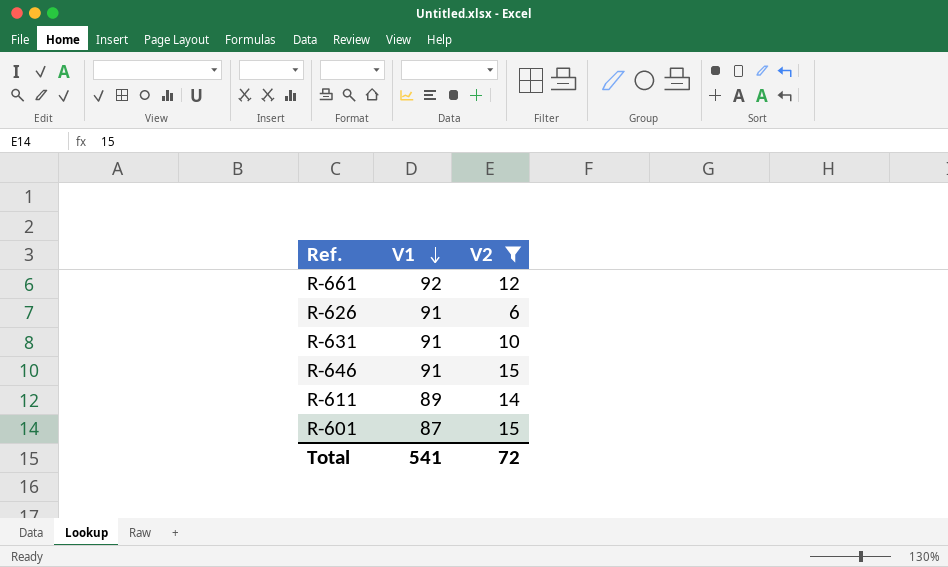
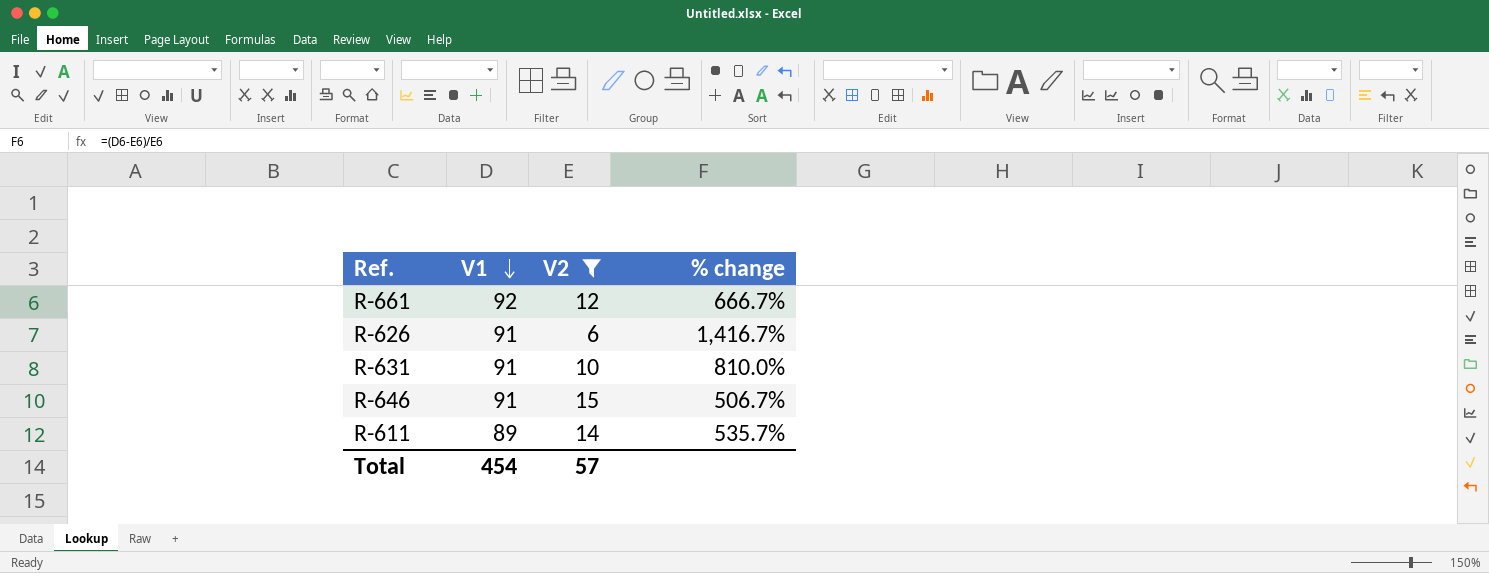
column % change | formula: none -> ([V1] - [V2]) / [V2]
row R-601: 87 | 15 -> none
Total | V1: 541 -> 454
Total | V2: 72 -> 57

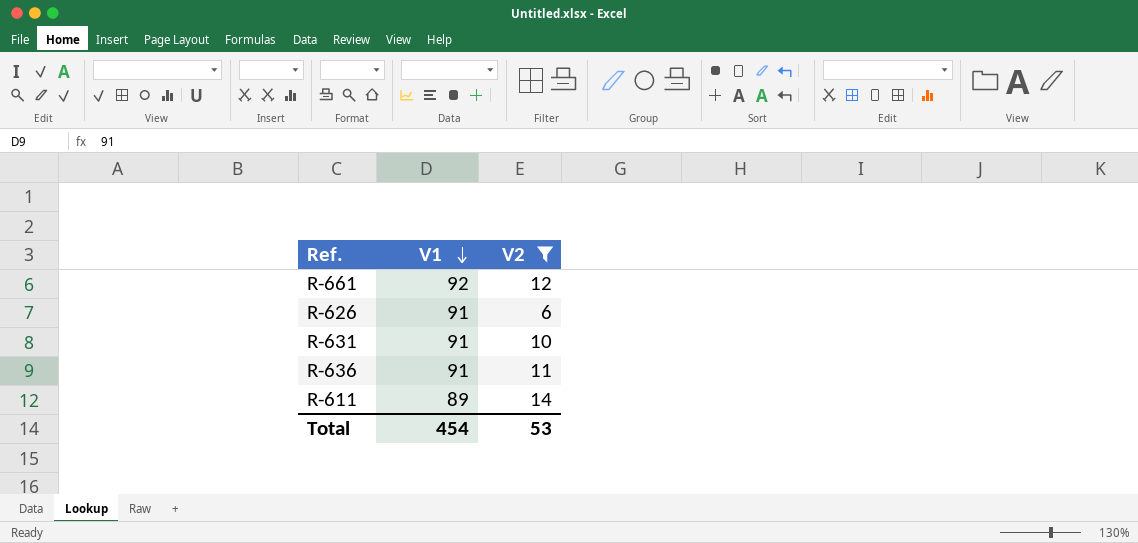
column % change | formula: ([V1] - [V2]) / [V2] -> none
row R-646: 91 | 15 | 506.7% -> none
row R-636: none -> 91 | 11
Total | V2: 57 -> 53

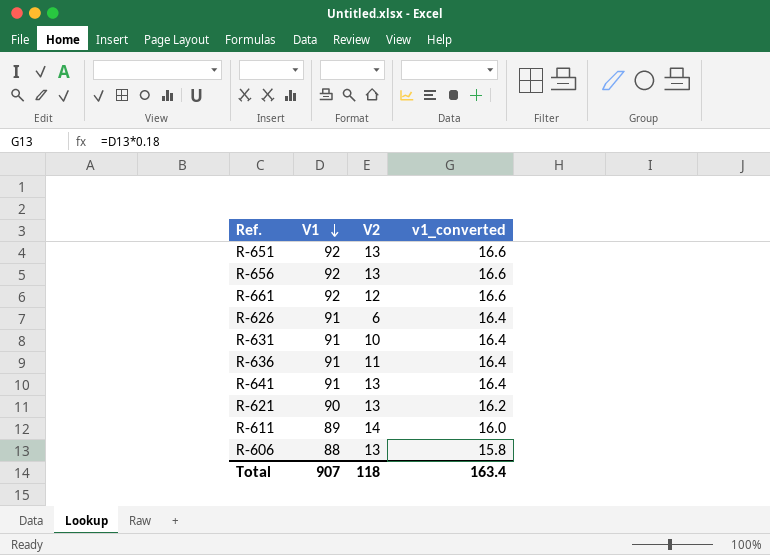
filter: V2 != 13 -> none
column v1_converted | formula: none -> [V1] * 0.18
Total | V1: 454 -> 907
Total | V2: 53 -> 118

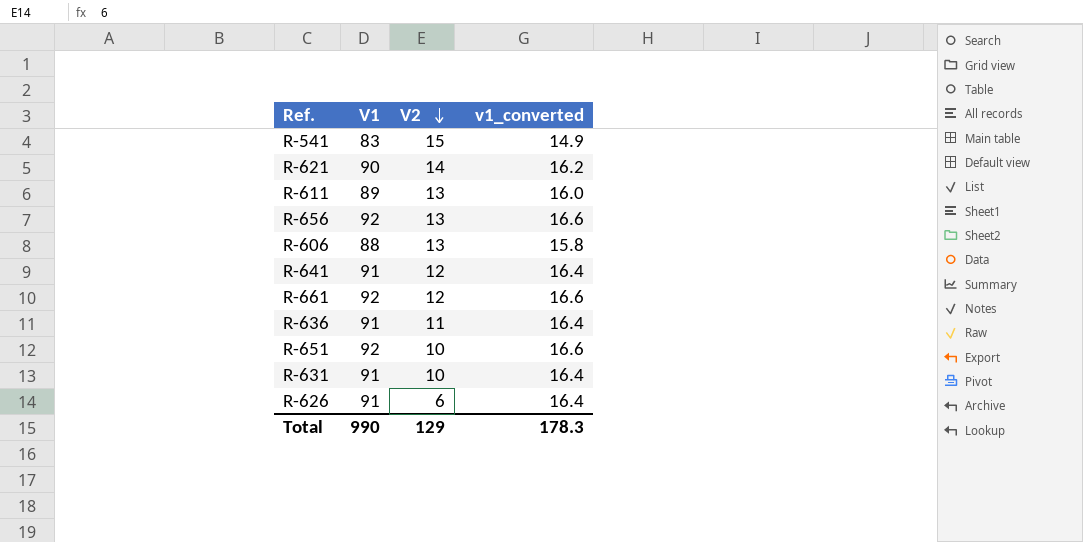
row order: V1 descending -> V2 descending
row R-541: none -> 83 | 15 | 14.9
R-621 | V2: 13 -> 14
R-611 | V2: 14 -> 13
R-641 | V2: 13 -> 12
R-651 | V2: 13 -> 10
Total | V1: 907 -> 990
Total | V2: 118 -> 129
Total | v1_converted: 163.4 -> 178.3

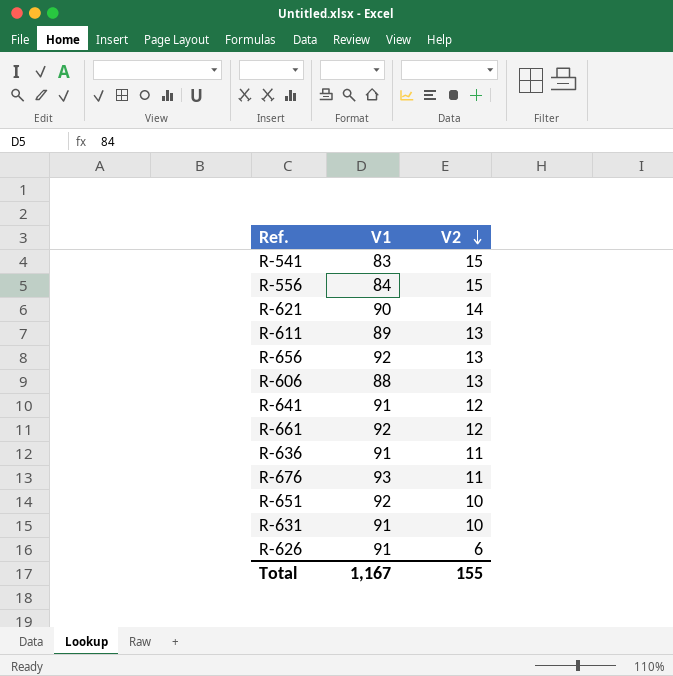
column v1_converted | formula: [V1] * 0.18 -> none
row R-556: none -> 84 | 15
row R-676: none -> 93 | 11
Total | V1: 990 -> 1,167
Total | V2: 129 -> 155

